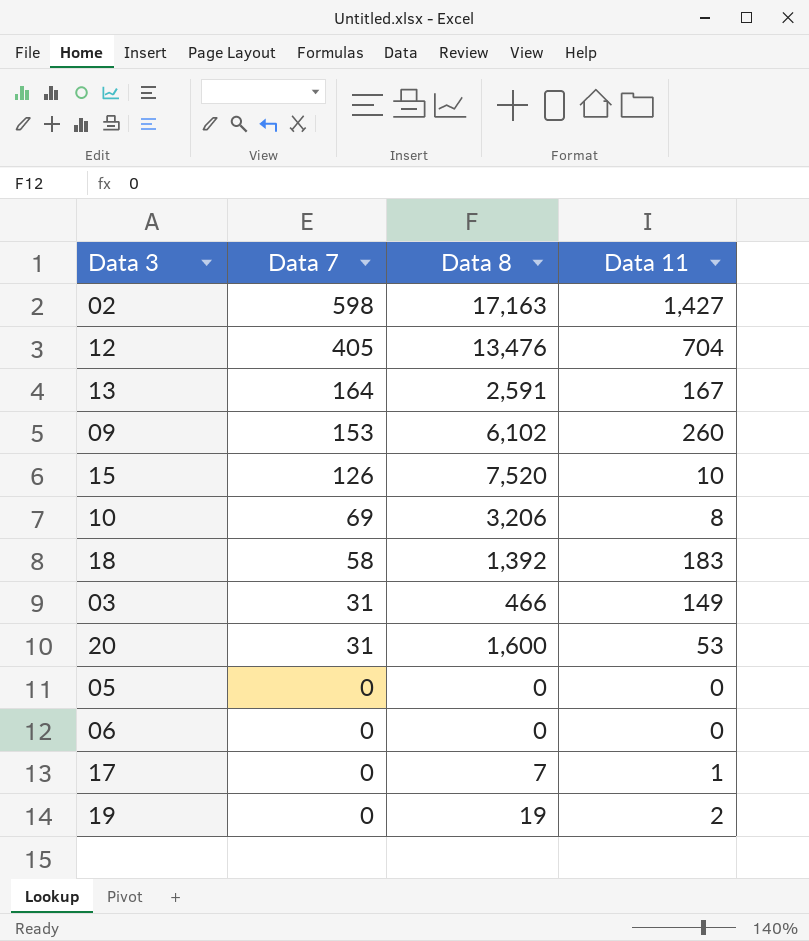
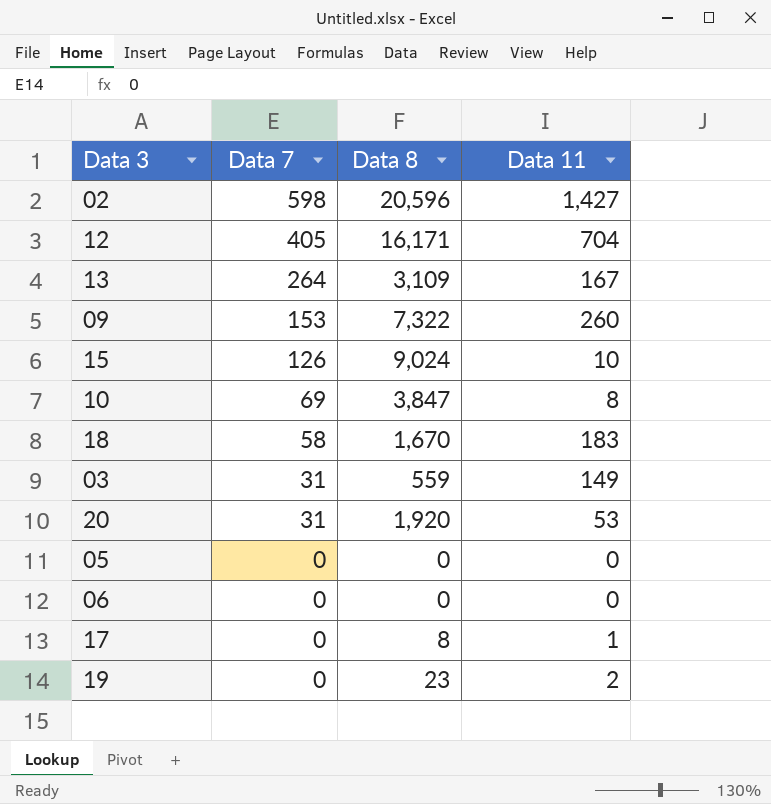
02 | Data 8: 17,163 -> 20,596
12 | Data 8: 13,476 -> 16,171
13 | Data 7: 164 -> 264
13 | Data 8: 2,591 -> 3,109
09 | Data 8: 6,102 -> 7,322
15 | Data 8: 7,520 -> 9,024
10 | Data 8: 3,206 -> 3,847
18 | Data 8: 1,392 -> 1,670
03 | Data 8: 466 -> 559
20 | Data 8: 1,600 -> 1,920
17 | Data 8: 7 -> 8
19 | Data 8: 19 -> 23

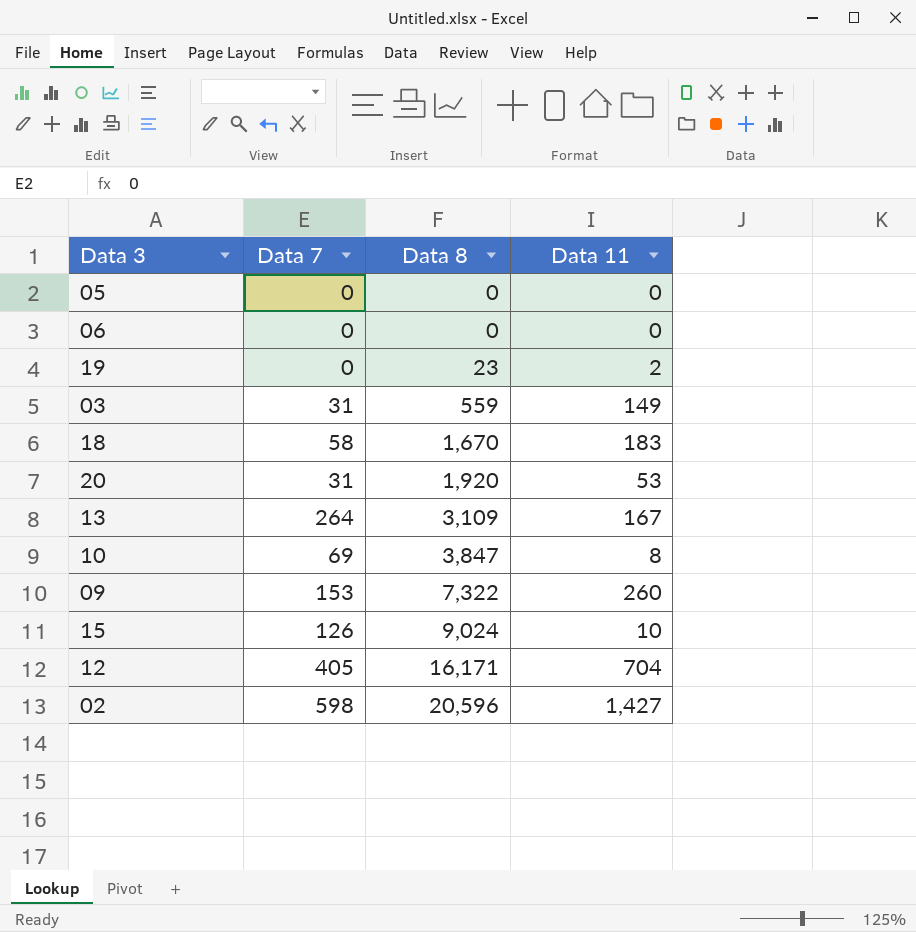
row order: Data 7 descending -> Data 8 ascending
row 17: 0 | 8 | 1 -> none

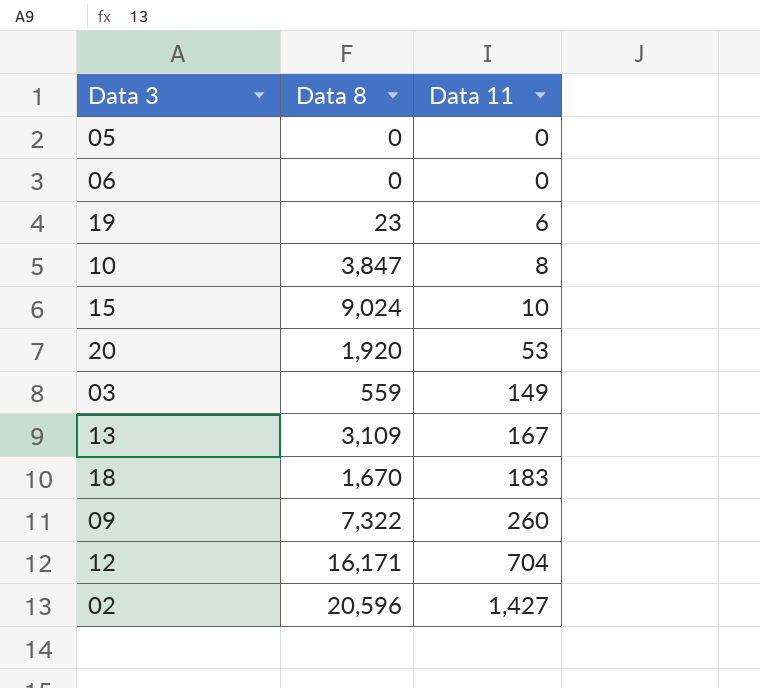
row order: Data 8 ascending -> Data 11 ascending
column Data 7 | position: 2 -> none
19 | Data 11: 2 -> 6

